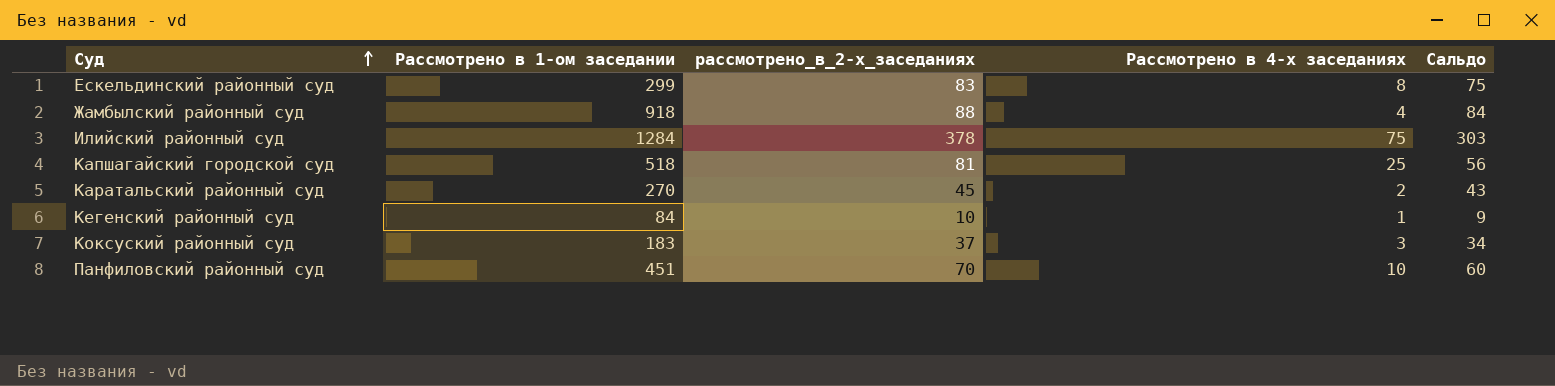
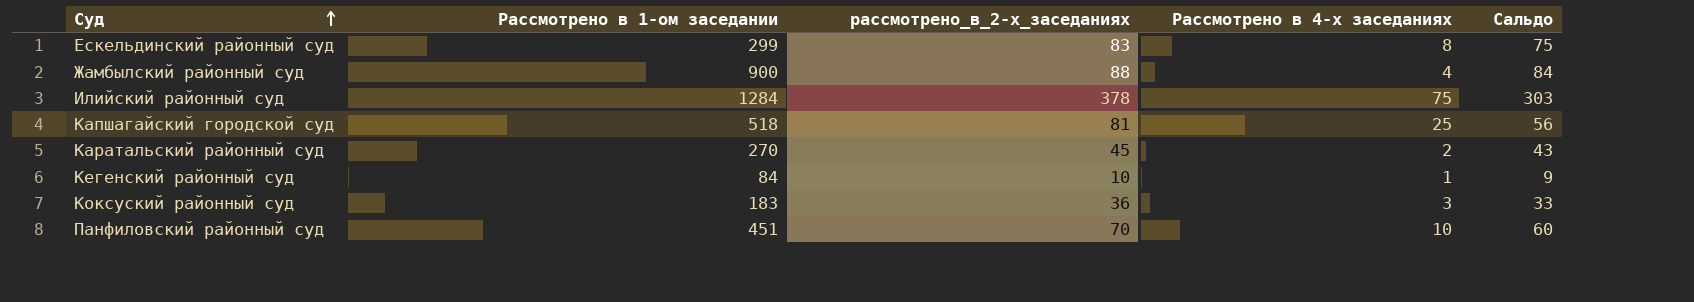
Жамбылский районный суд | Рассмотрено в 1-ом заседании: 918 -> 900
Коксуский районный суд | рассмотрено_в_2-х_заседаниях: 37 -> 36
Коксуский районный суд | Сальдо: 34 -> 33

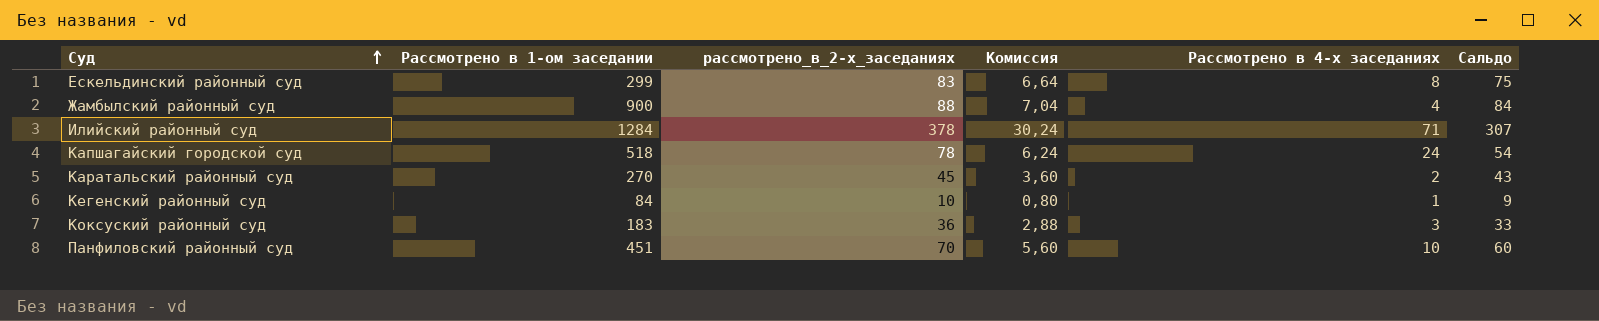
column Комиссия | formula: none -> [рассмотрено_в_2-х_заседаниях] * 0,08
Илийский районный суд | Рассмотрено в 4-х заседаниях: 75 -> 71
Илийский районный суд | Сальдо: 303 -> 307
Капшагайский городской суд | рассмотрено_в_2-х_заседаниях: 81 -> 78
Капшагайский городской суд | Рассмотрено в 4-х заседаниях: 25 -> 24
Капшагайский городской суд | Сальдо: 56 -> 54

